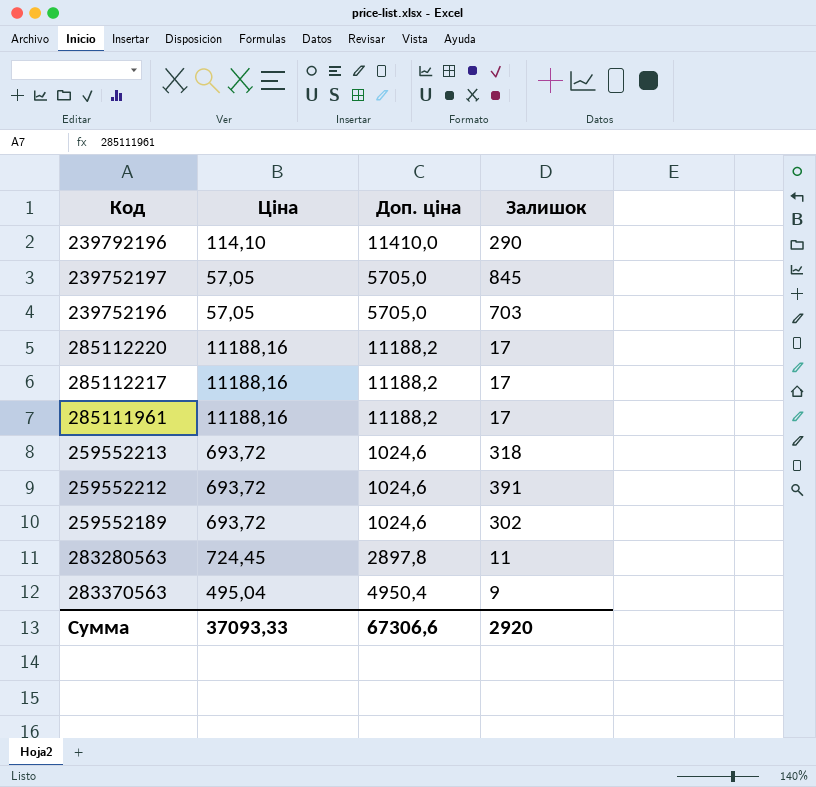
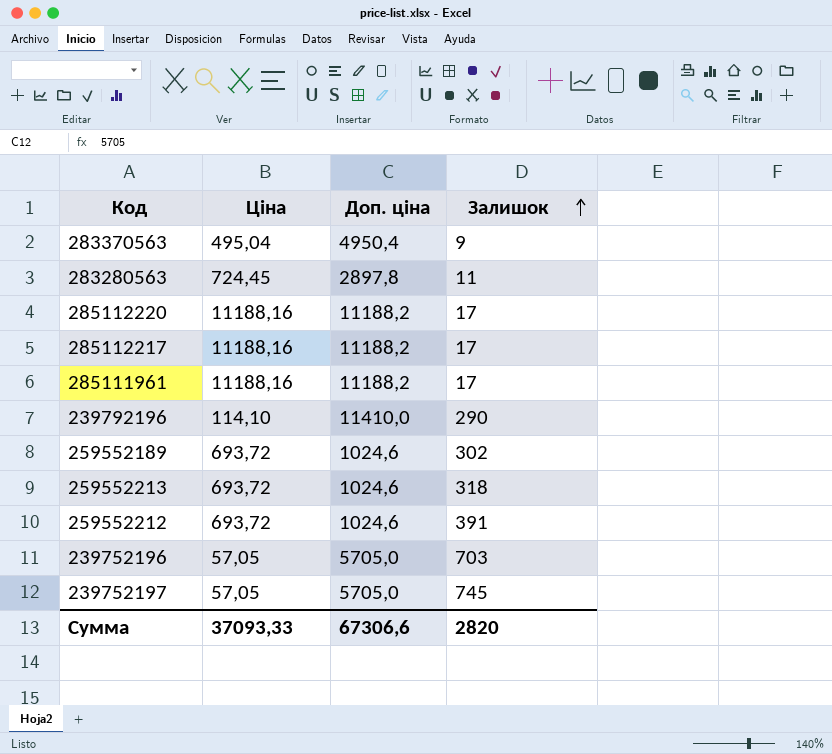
row order: none -> Залишок ascending
239752197 | Залишок: 845 -> 745
Сумма | Залишок: 2920 -> 2820

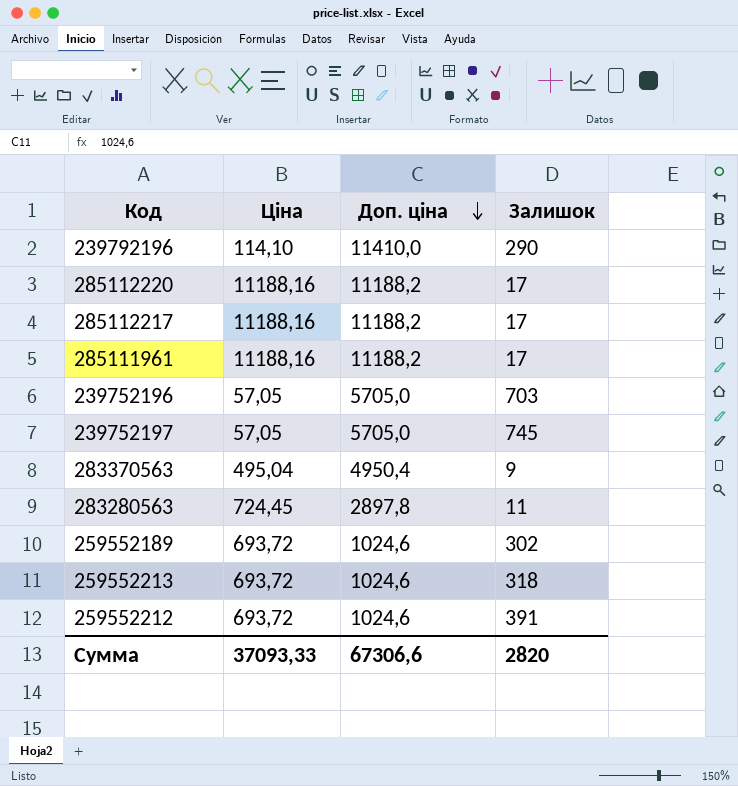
row order: Залишок ascending -> Доп. ціна descending

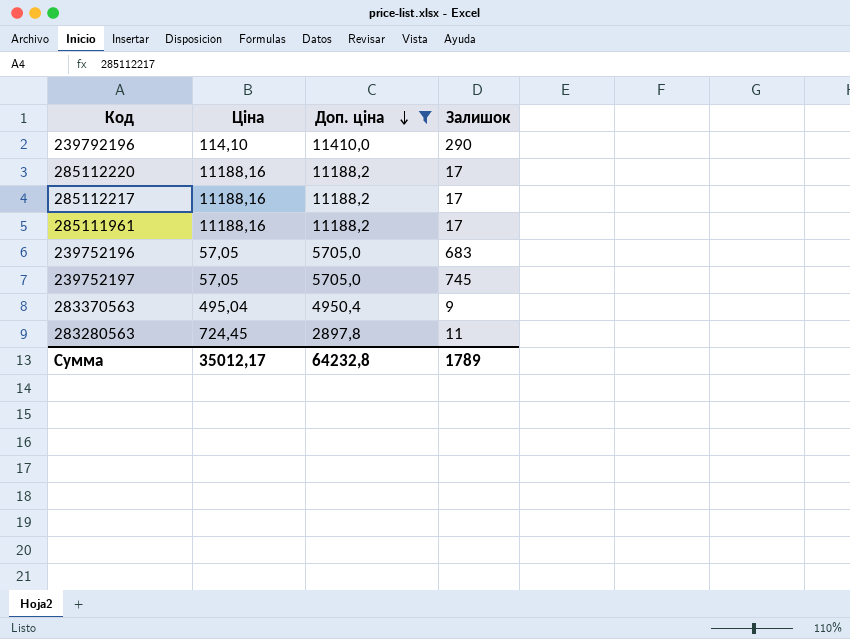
filter: none -> Доп. ціна != 1024,6
239752196 | Залишок: 703 -> 683
Сумма | Ціна: 37093,33 -> 35012,17
Сумма | Доп. ціна: 67306,6 -> 64232,8
Сумма | Залишок: 2820 -> 1789

